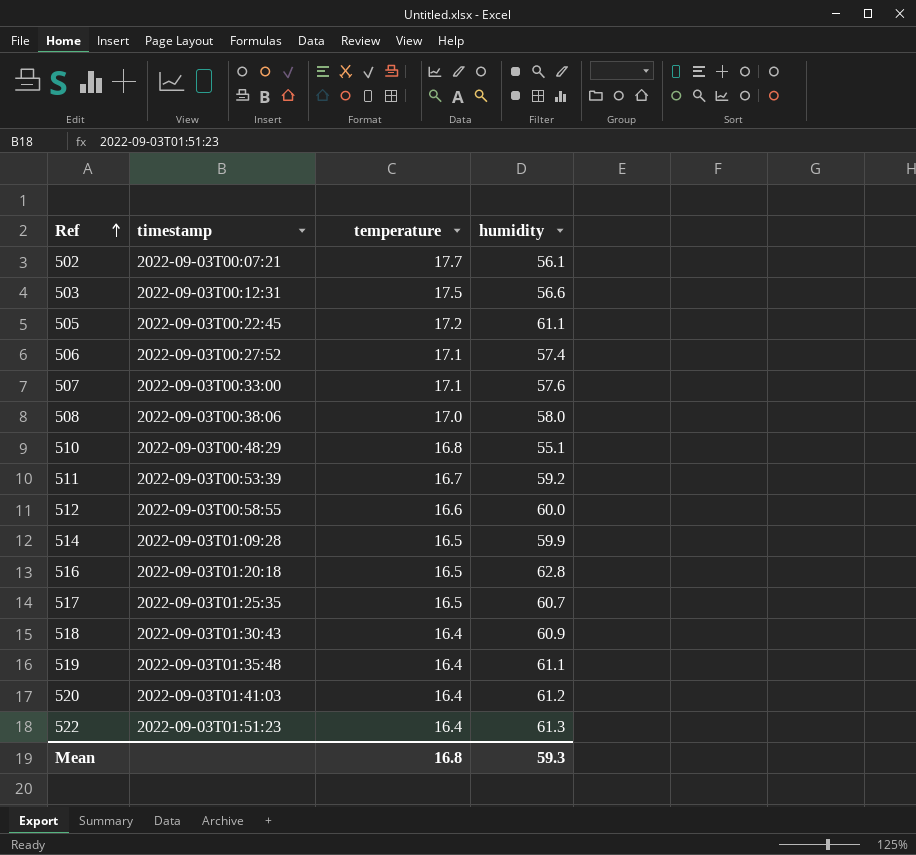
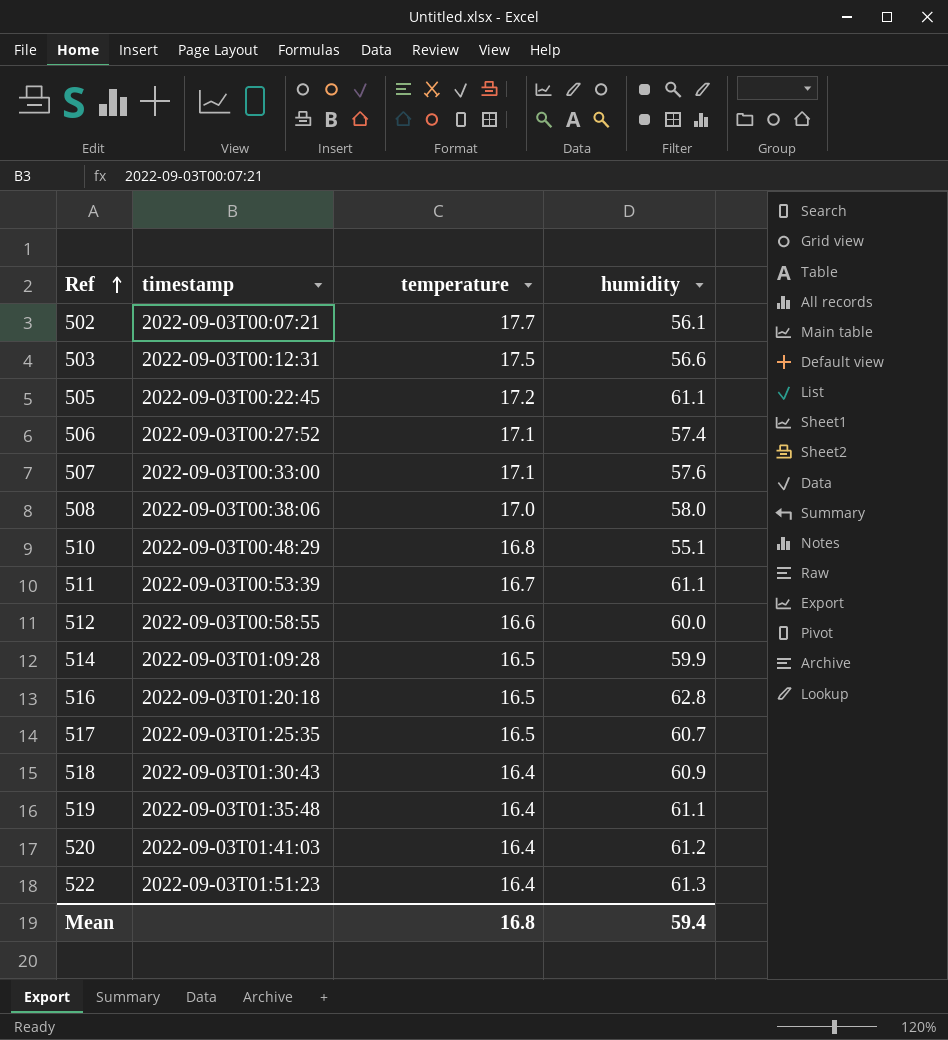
511 | humidity: 59.2 -> 61.1
Mean | humidity: 59.3 -> 59.4

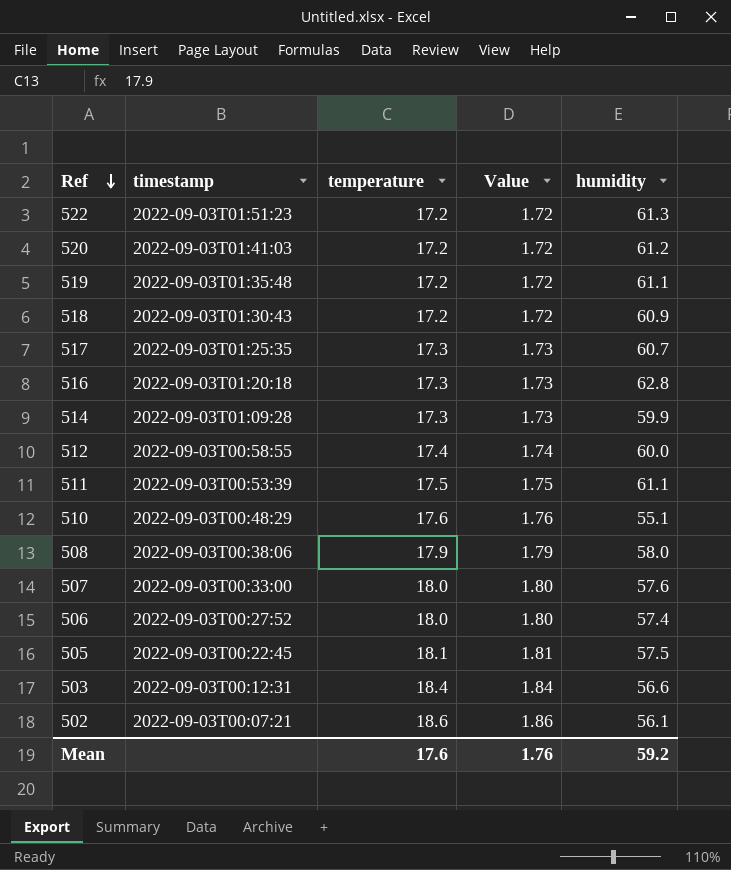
row order: Ref ascending -> Ref descending
column Value | formula: none -> [temperature] * 0.1
522 | temperature: 16.4 -> 17.2
520 | temperature: 16.4 -> 17.2
519 | temperature: 16.4 -> 17.2
518 | temperature: 16.4 -> 17.2
517 | temperature: 16.5 -> 17.3
516 | temperature: 16.5 -> 17.3
514 | temperature: 16.5 -> 17.3
512 | temperature: 16.6 -> 17.4
511 | temperature: 16.7 -> 17.5
510 | temperature: 16.8 -> 17.6
508 | temperature: 17.0 -> 17.9
507 | temperature: 17.1 -> 18.0
506 | temperature: 17.1 -> 18.0
505 | temperature: 17.2 -> 18.1
505 | humidity: 61.1 -> 57.5
503 | temperature: 17.5 -> 18.4
502 | temperature: 17.7 -> 18.6
Mean | temperature: 16.8 -> 17.6
Mean | humidity: 59.4 -> 59.2

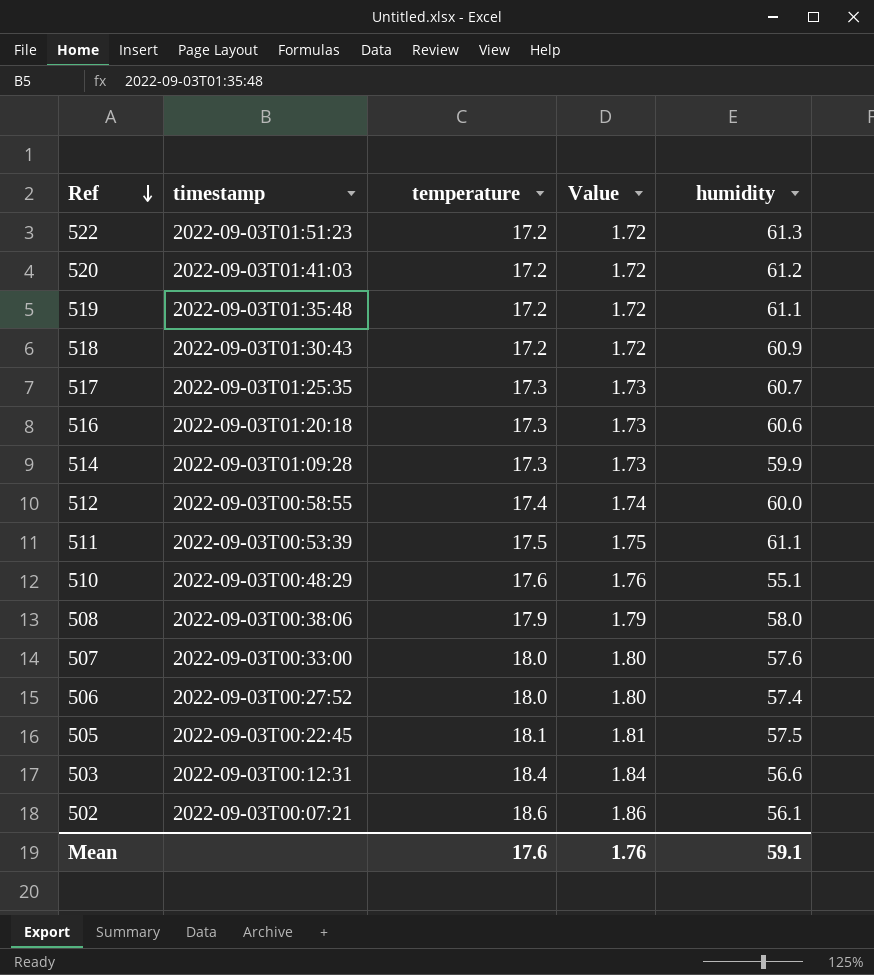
516 | humidity: 62.8 -> 60.6
Mean | humidity: 59.2 -> 59.1

